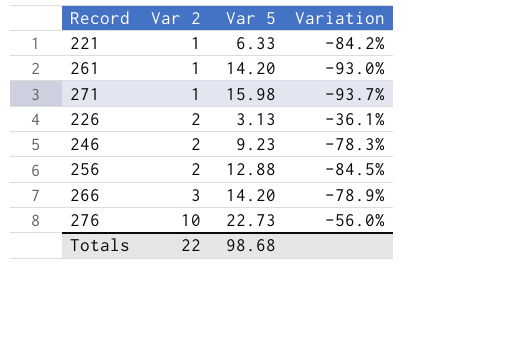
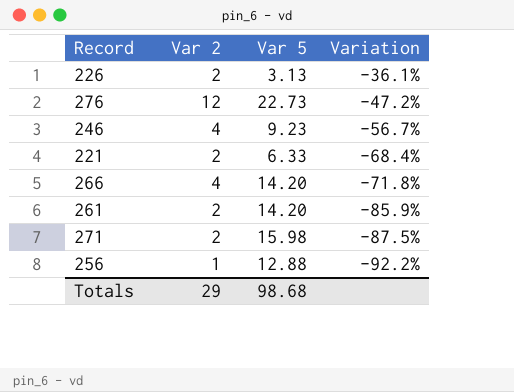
row order: Var 2 ascending -> Variation descending
276 | Var 2: 10 -> 12
276 | Variation: -56.0% -> -47.2%
246 | Var 2: 2 -> 4
246 | Variation: -78.3% -> -56.7%
221 | Var 2: 1 -> 2
221 | Variation: -84.2% -> -68.4%
266 | Var 2: 3 -> 4
266 | Variation: -78.9% -> -71.8%
261 | Var 2: 1 -> 2
261 | Variation: -93.0% -> -85.9%
271 | Var 2: 1 -> 2
271 | Variation: -93.7% -> -87.5%
256 | Var 2: 2 -> 1
256 | Variation: -84.5% -> -92.2%
Totals | Var 2: 22 -> 29

